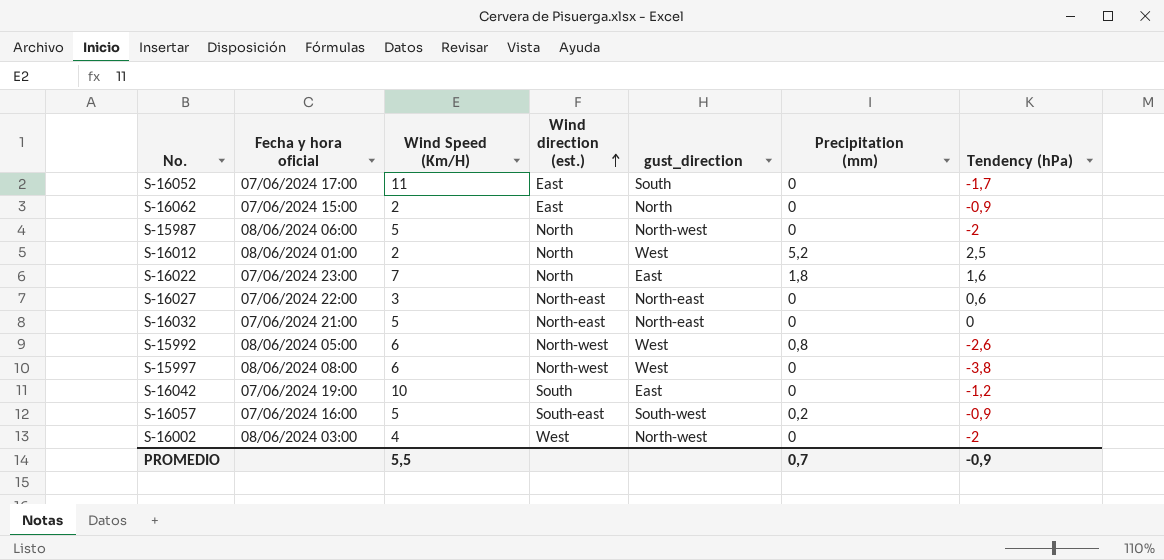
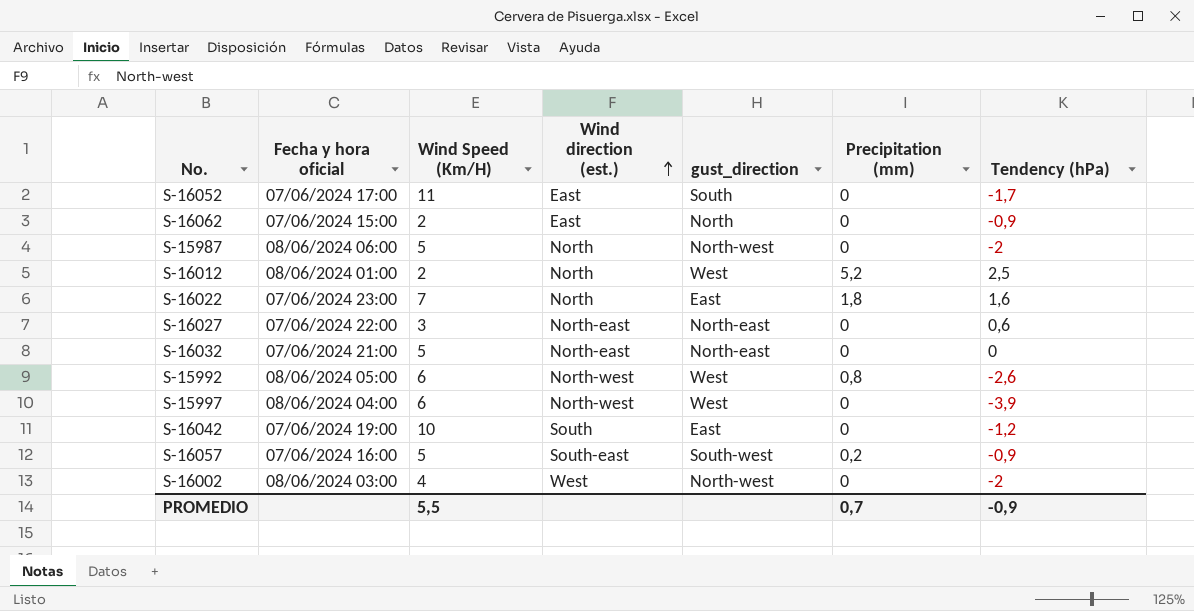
S-15997 | Fecha y hora oficial: 08/06/2024 08:00 -> 08/06/2024 04:00
S-15997 | Tendency (hPa): -3,8 -> -3,9

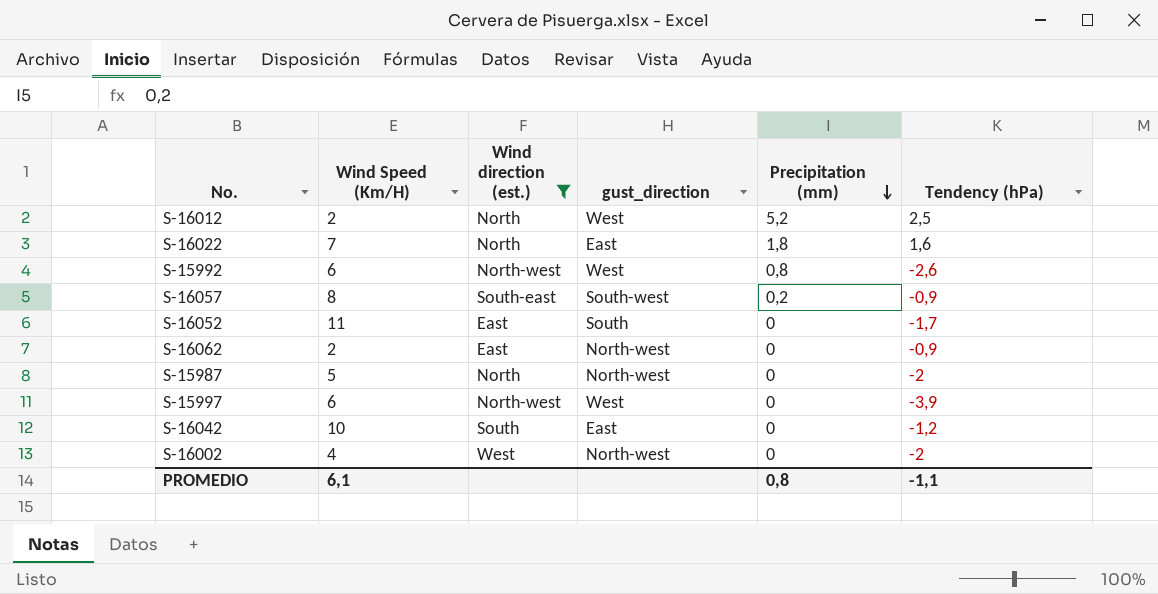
filter: none -> Wind direction (est.) != North-east
row order: Wind direction (est.) ascending -> Precipitation (mm) descending
column Fecha y hora oficial | position: 2 -> none
S-16057 | Wind Speed (Km/H): 5 -> 8
S-16062 | gust_direction: North -> North-west
PROMEDIO | Wind Speed (Km/H): 5,5 -> 6,1
PROMEDIO | Precipitation (mm): 0,7 -> 0,8
PROMEDIO | Tendency (hPa): -0,9 -> -1,1

